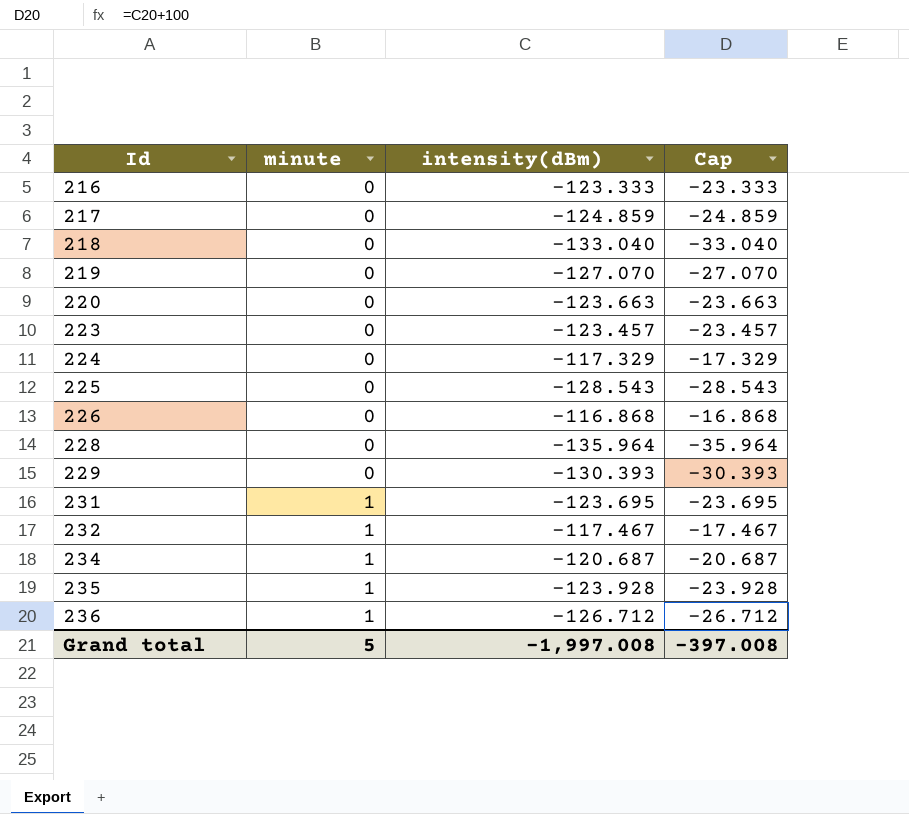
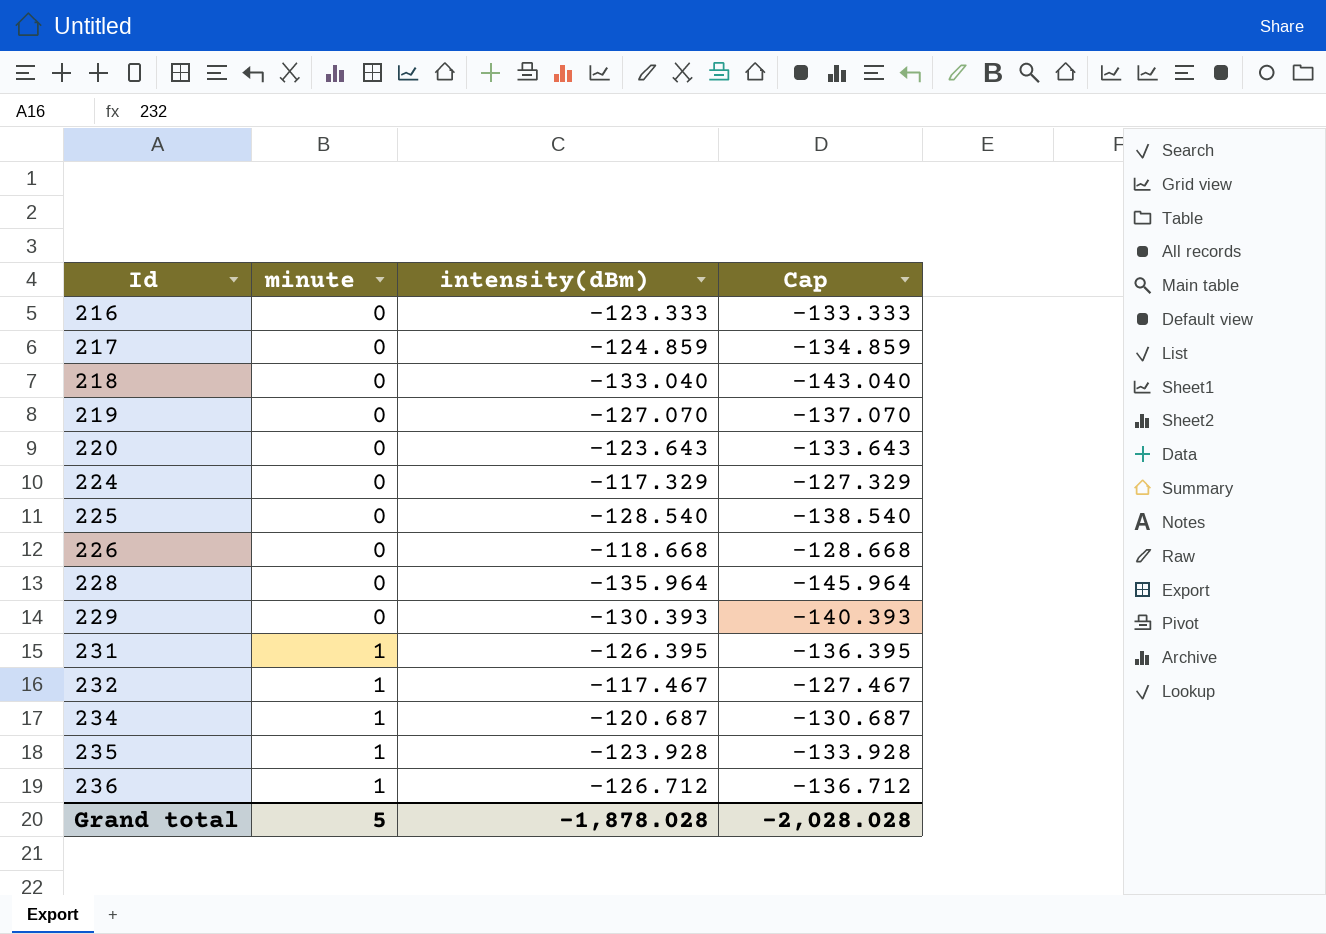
column Cap | formula: [intensity(dBm)] + 100 -> [intensity(dBm)] - 10
row 223: 0 | -123.457 | -23.457 -> none
220 | intensity(dBm): -123.663 -> -123.643
225 | intensity(dBm): -128.543 -> -128.540
226 | intensity(dBm): -116.868 -> -118.668
231 | intensity(dBm): -123.695 -> -126.395
Grand total | intensity(dBm): -1,997.008 -> -1,878.028
Grand total | Cap: -397.008 -> -2,028.028

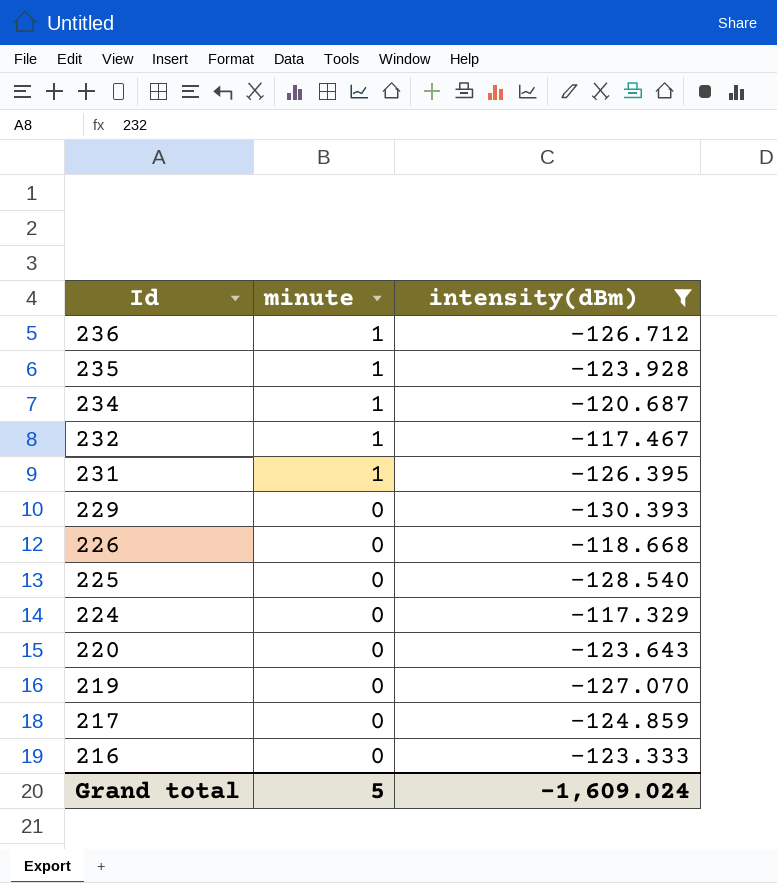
filter: none -> intensity(dBm) >= -130.393
row order: Id ascending -> Id descending
column Cap | formula: [intensity(dBm)] - 10 -> none
Grand total | intensity(dBm): -1,878.028 -> -1,609.024

